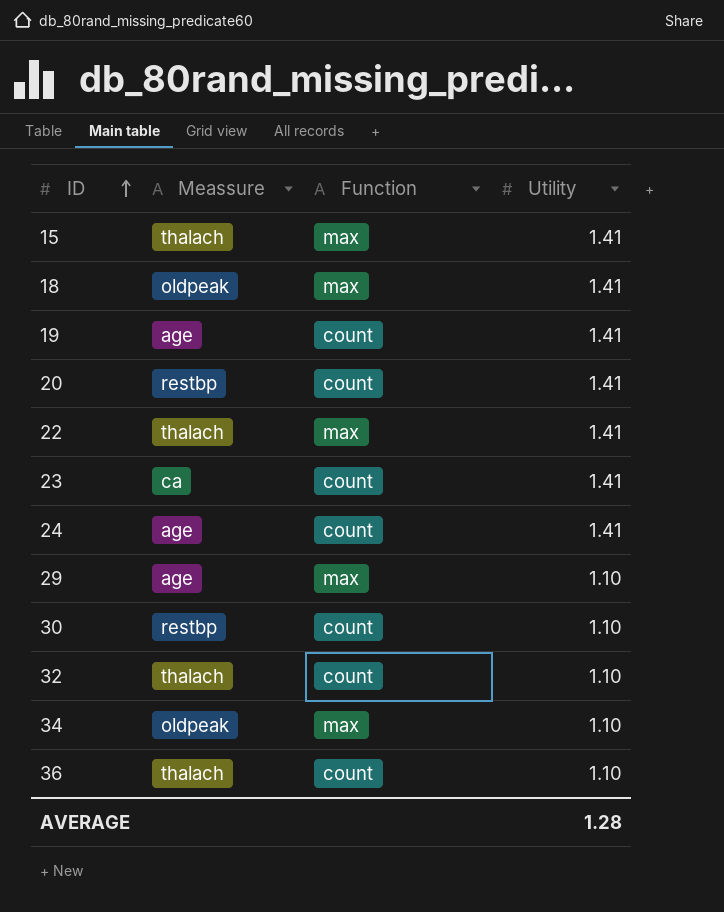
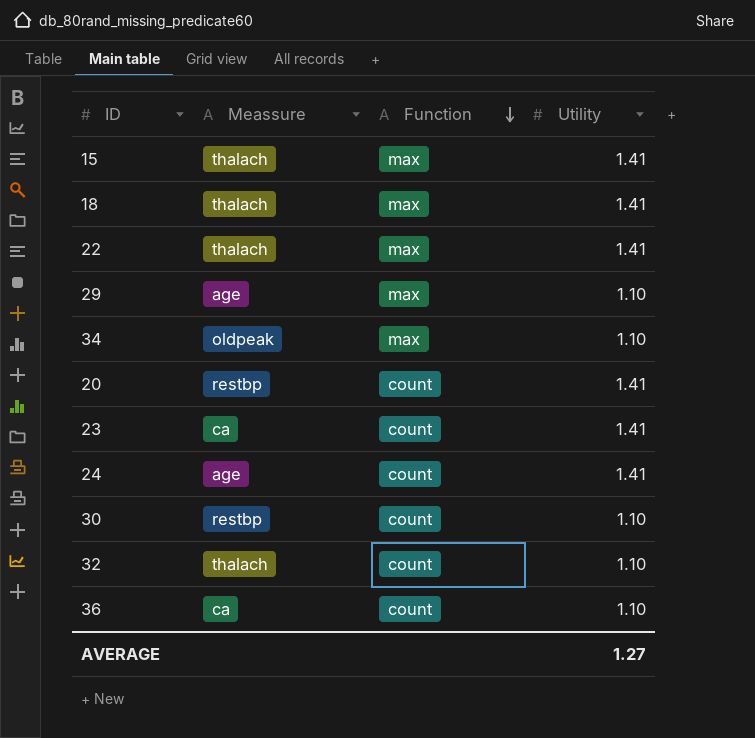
row order: ID ascending -> Function descending
row 19: age | count | 1.41 -> none
18 | Meassure: oldpeak -> thalach
36 | Meassure: thalach -> ca
AVERAGE | Utility: 1.28 -> 1.27

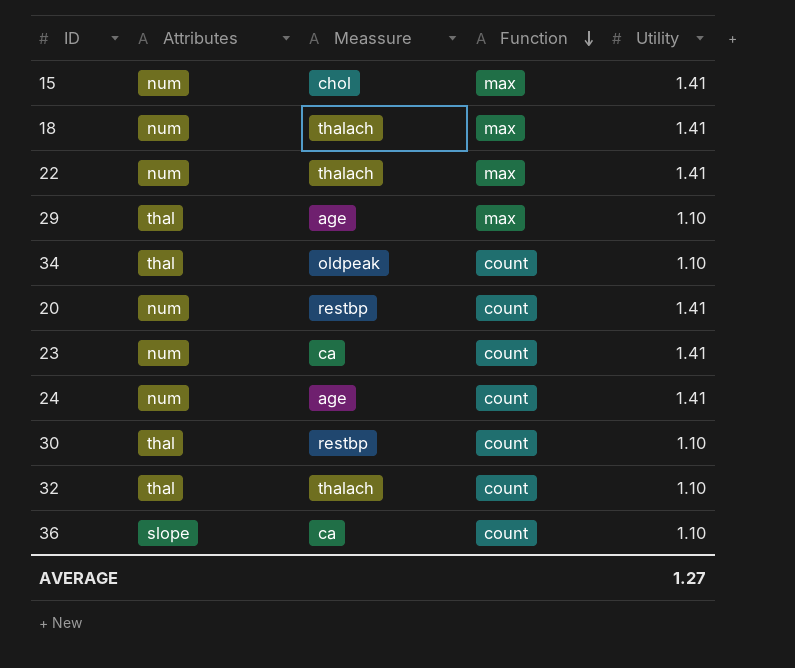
column Attributes | position: none -> 2
15 | Meassure: thalach -> chol
34 | Function: max -> count

